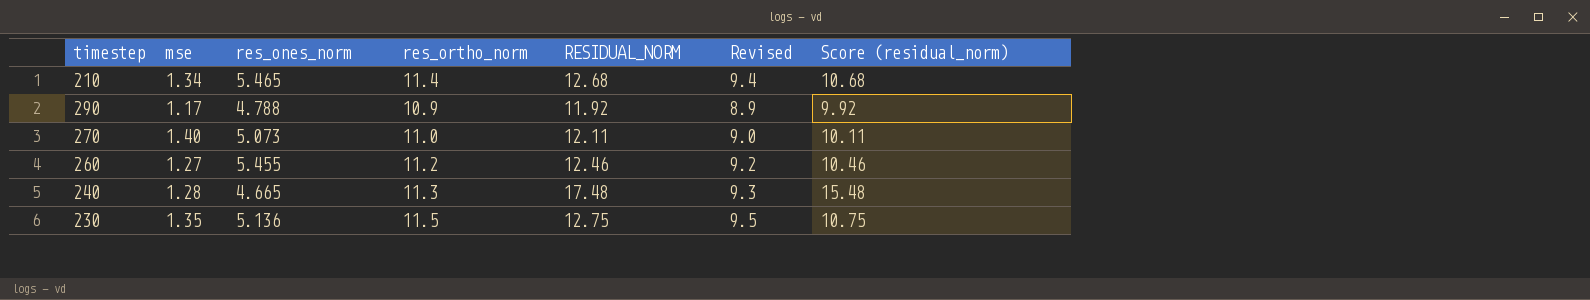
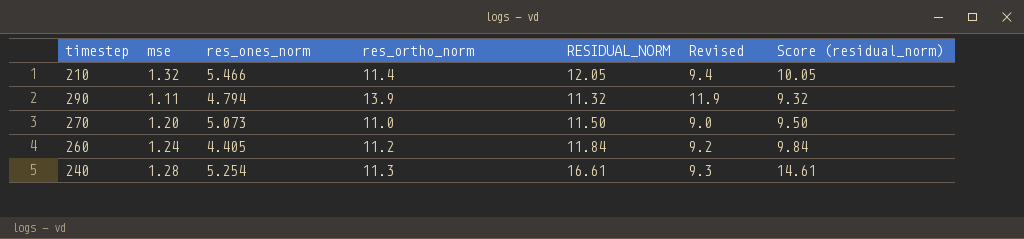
row 230: 1.35 | 5.136 | 11.5 | 12.75 | 9.5 | 10.75 -> none
210 | mse: 1.34 -> 1.32
210 | res_ones_norm: 5.465 -> 5.466
210 | RESIDUAL_NORM: 12.68 -> 12.05
210 | Score (residual_norm): 10.68 -> 10.05
290 | mse: 1.17 -> 1.11
290 | res_ones_norm: 4.788 -> 4.794
290 | res_ortho_norm: 10.9 -> 13.9
290 | RESIDUAL_NORM: 11.92 -> 11.32
290 | Revised: 8.9 -> 11.9
290 | Score (residual_norm): 9.92 -> 9.32
270 | mse: 1.40 -> 1.20
270 | RESIDUAL_NORM: 12.11 -> 11.50
270 | Score (residual_norm): 10.11 -> 9.50
260 | mse: 1.27 -> 1.24
260 | res_ones_norm: 5.455 -> 4.405
260 | RESIDUAL_NORM: 12.46 -> 11.84
260 | Score (residual_norm): 10.46 -> 9.84
240 | res_ones_norm: 4.665 -> 5.254
240 | RESIDUAL_NORM: 17.48 -> 16.61
240 | Score (residual_norm): 15.48 -> 14.61

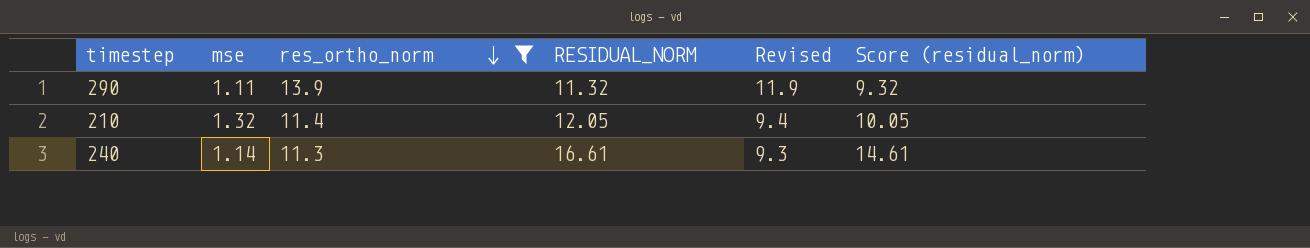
filter: none -> res_ortho_norm >= 11.3
row order: none -> res_ortho_norm descending
column res_ones_norm | position: 3 -> none
240 | mse: 1.28 -> 1.14

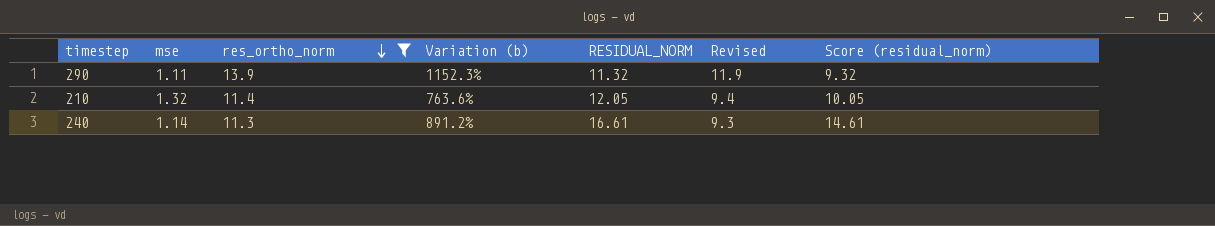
column Variation (b) | formula: none -> ([res_ortho_norm] - [mse]) / [mse]

